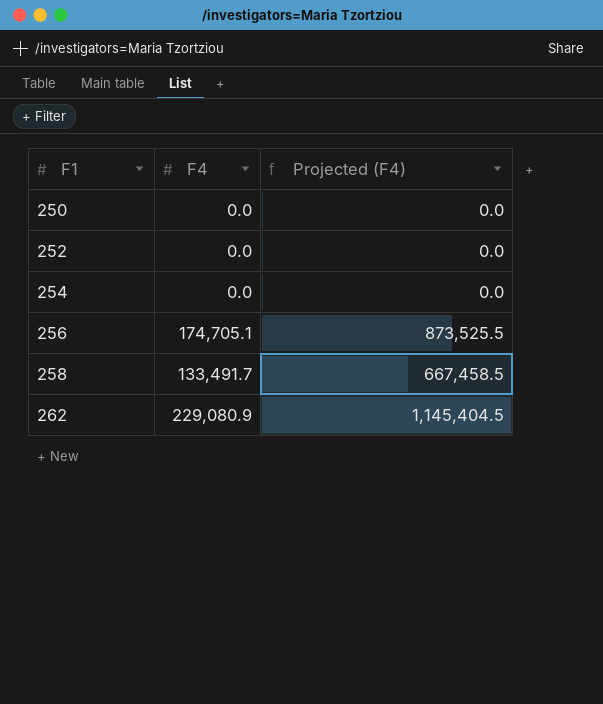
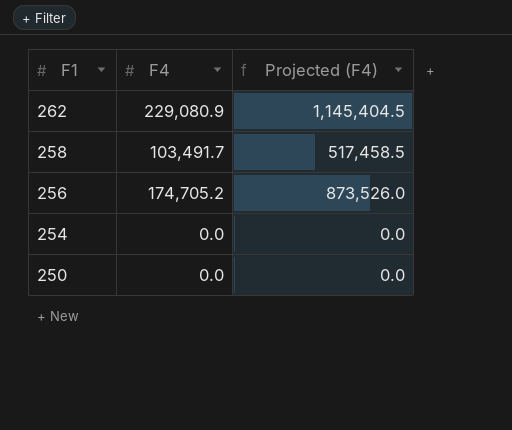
row order: F1 ascending -> F1 descending
row 252: 0.0 | 0.0 -> none
258 | F4: 133,491.7 -> 103,491.7
258 | Projected (F4): 667,458.5 -> 517,458.5
256 | F4: 174,705.1 -> 174,705.2
256 | Projected (F4): 873,525.5 -> 873,526.0

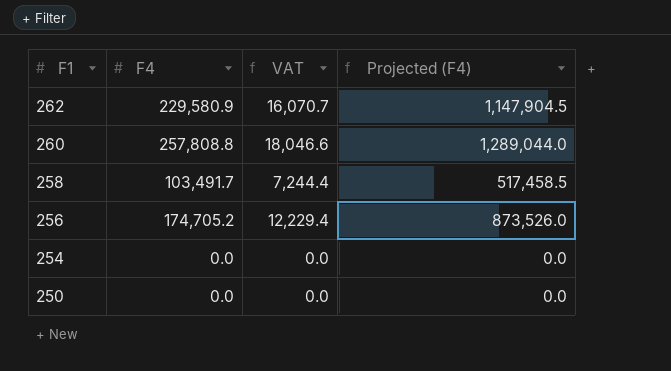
column VAT | formula: none -> [F4] * 0.07
262 | F4: 229,080.9 -> 229,580.9
262 | Projected (F4): 1,145,404.5 -> 1,147,904.5
row 260: none -> 257,808.8 | 18,046.6 | 1,289,044.0

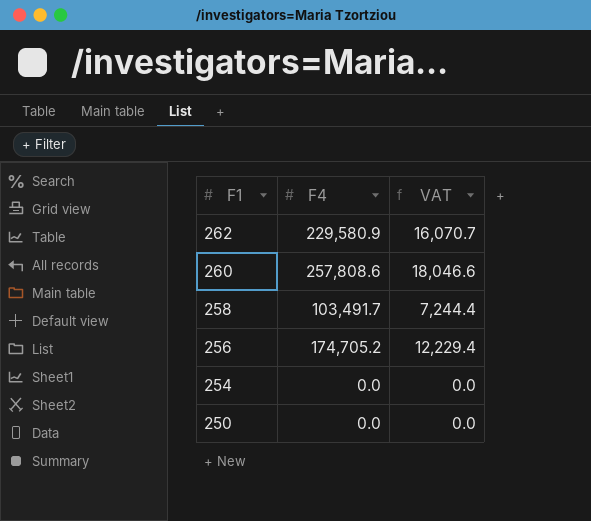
column Projected (F4) | formula: [F4] * 5 -> none
260 | F4: 257,808.8 -> 257,808.6

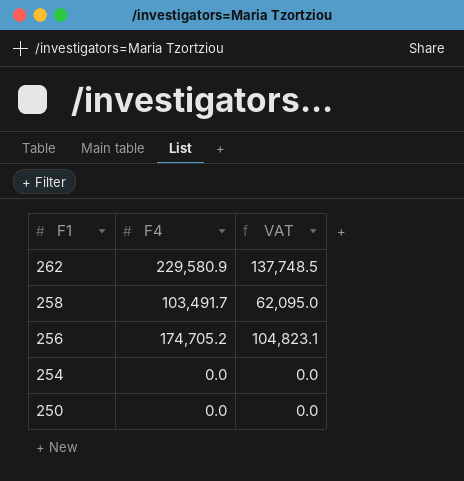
column VAT | formula: [F4] * 0.07 -> [F4] * 0.6
row 260: 257,808.6 | 18,046.6 -> none

